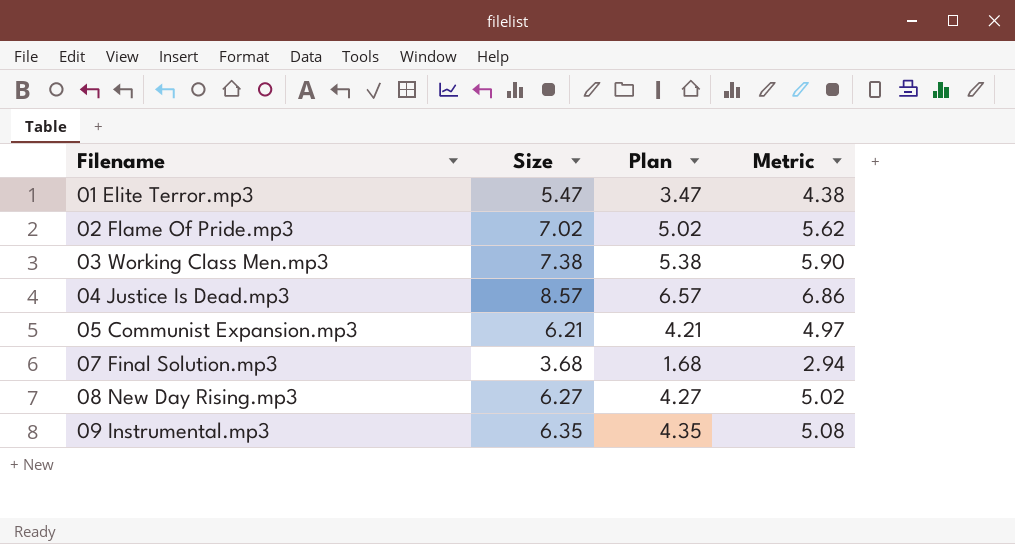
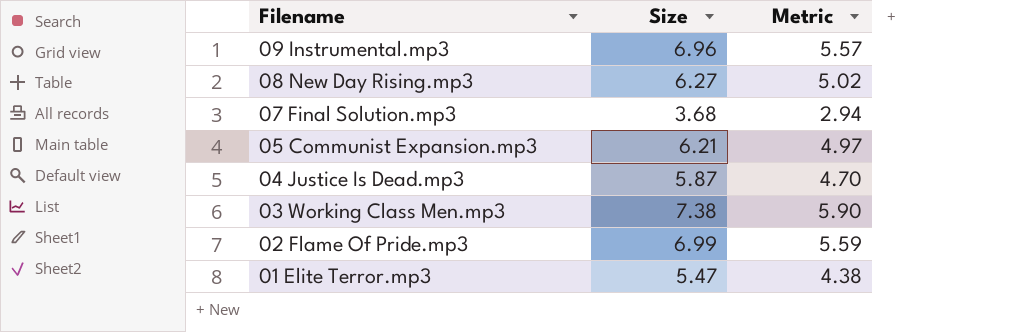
row order: Filename ascending -> Filename descending
column Plan | formula: [Size] - 2 -> none
09 Instrumental.mp3 | Size: 6.35 -> 6.96
09 Instrumental.mp3 | Metric: 5.08 -> 5.57
04 Justice Is Dead.mp3 | Size: 8.57 -> 5.87
04 Justice Is Dead.mp3 | Metric: 6.86 -> 4.70
02 Flame Of Pride.mp3 | Size: 7.02 -> 6.99
02 Flame Of Pride.mp3 | Metric: 5.62 -> 5.59

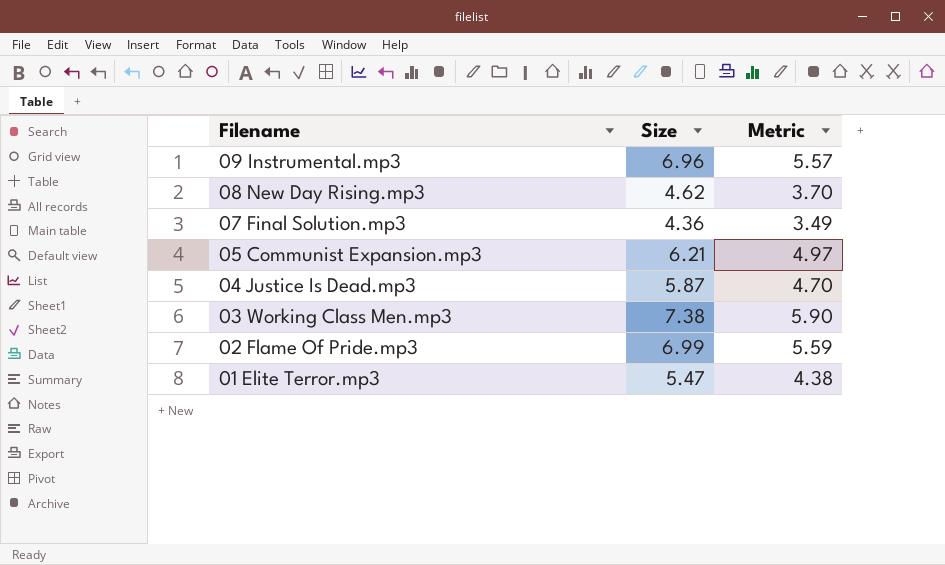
08 New Day Rising.mp3 | Size: 6.27 -> 4.62
08 New Day Rising.mp3 | Metric: 5.02 -> 3.70
07 Final Solution.mp3 | Size: 3.68 -> 4.36
07 Final Solution.mp3 | Metric: 2.94 -> 3.49

